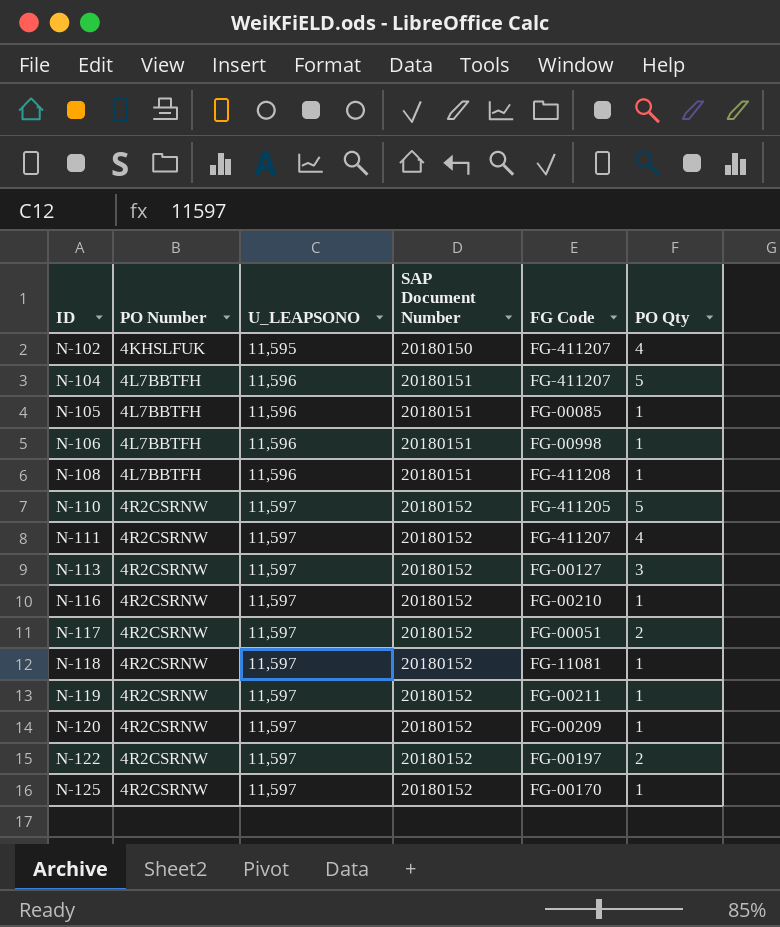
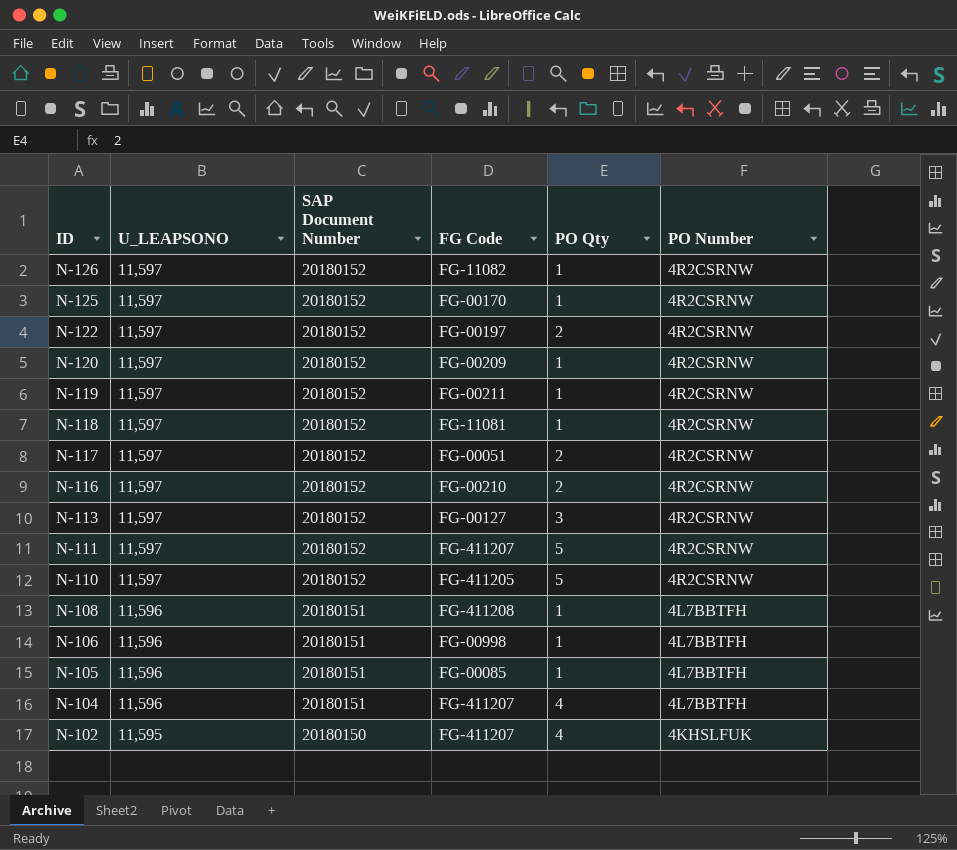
row order: ID ascending -> ID descending
column PO Number | position: 2 -> 6
row N-126: none -> 11,597 | 20180152 | FG-11082 | 1 | 4R2CSRNW
N-116 | PO Qty: 1 -> 2
N-111 | PO Qty: 4 -> 5
N-104 | PO Qty: 5 -> 4

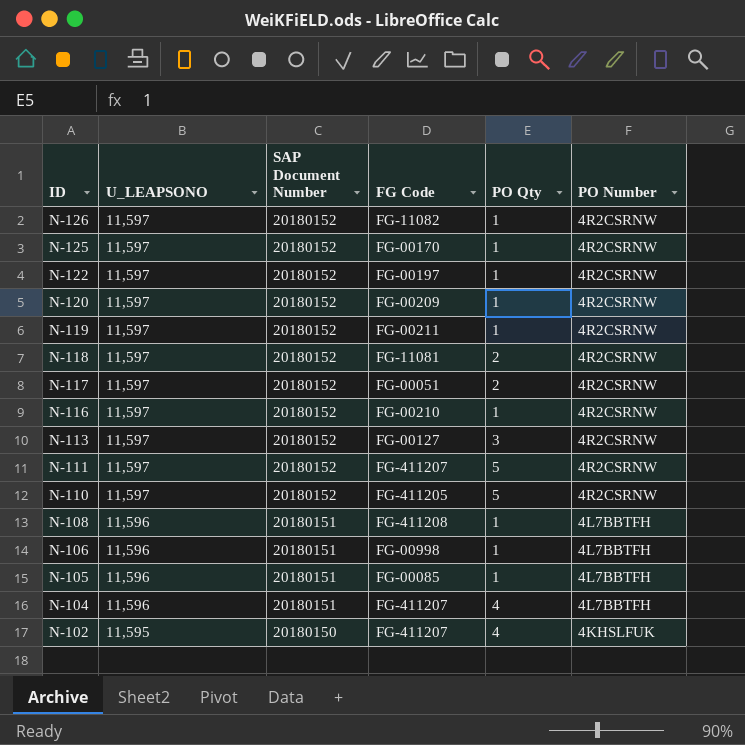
N-122 | PO Qty: 2 -> 1
N-118 | PO Qty: 1 -> 2
N-116 | PO Qty: 2 -> 1

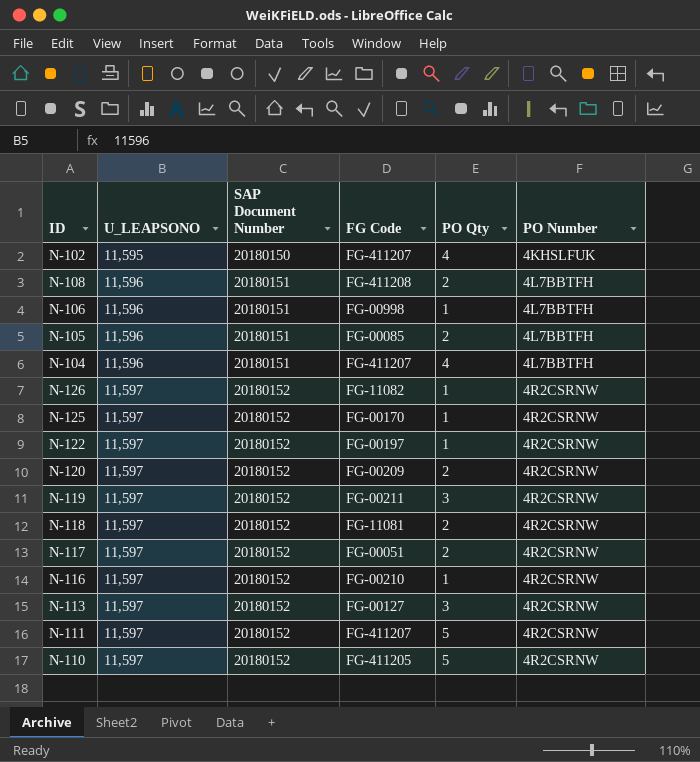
row order: ID descending -> U_LEAPSONO ascending
N-108 | PO Qty: 1 -> 2
N-105 | PO Qty: 1 -> 2
N-120 | PO Qty: 1 -> 2
N-119 | PO Qty: 1 -> 3

